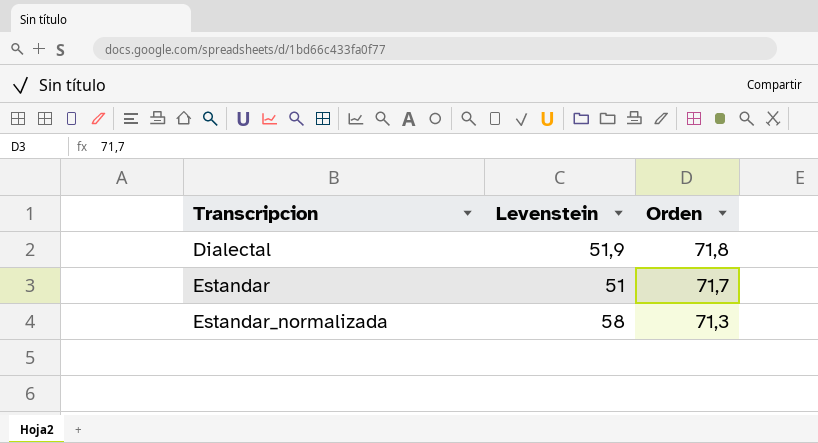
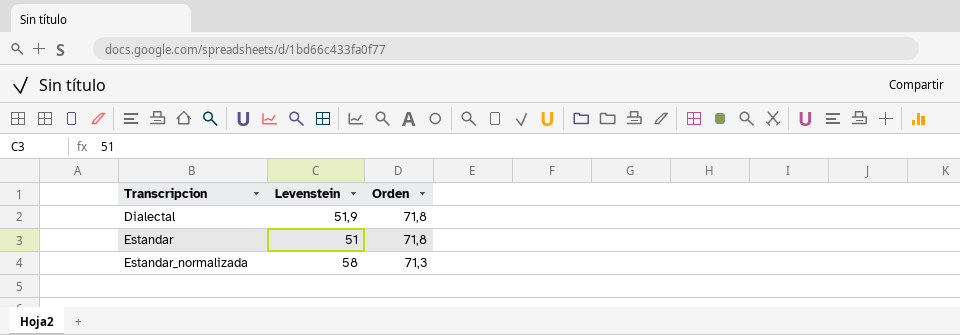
Estandar | Orden: 71,7 -> 71,8

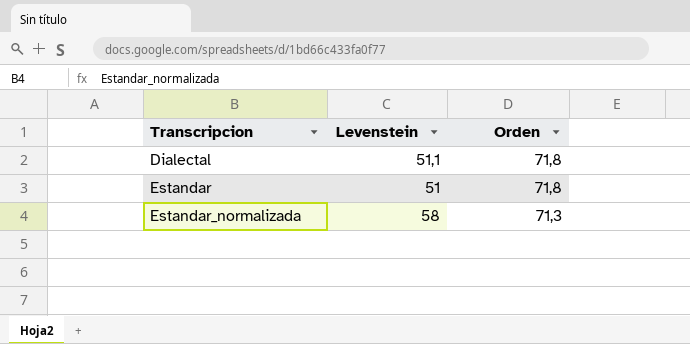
Dialectal | Levenstein: 51,9 -> 51,1

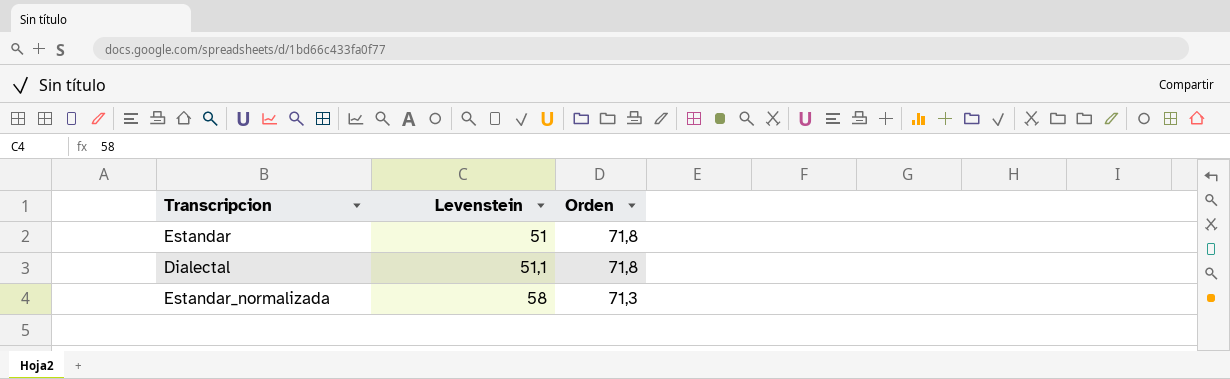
row order: Transcripcion ascending -> Levenstein ascending

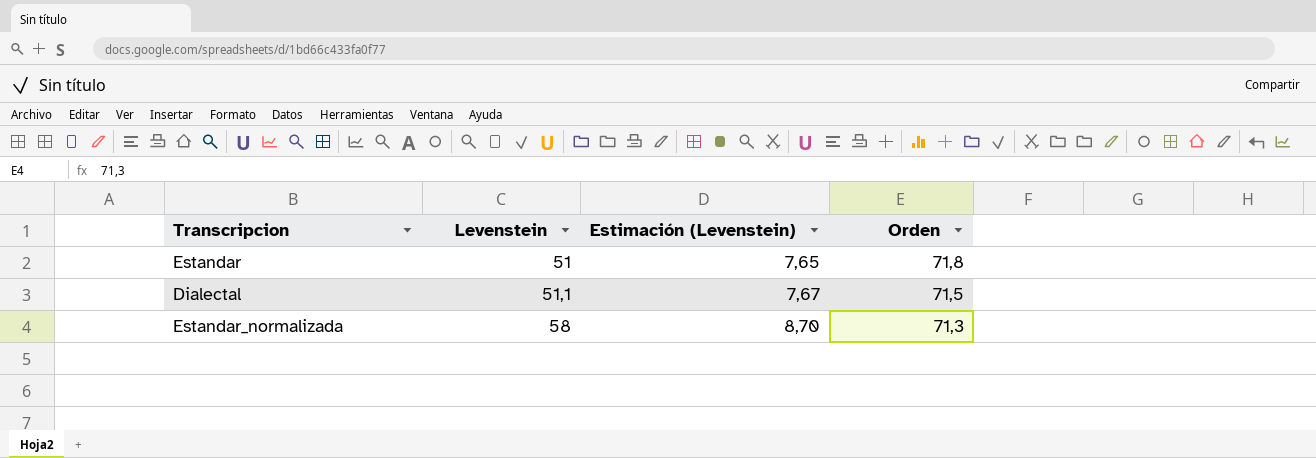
column Estimación (Levenstein) | formula: none -> [Levenstein] * 0,15
Dialectal | Orden: 71,8 -> 71,5

